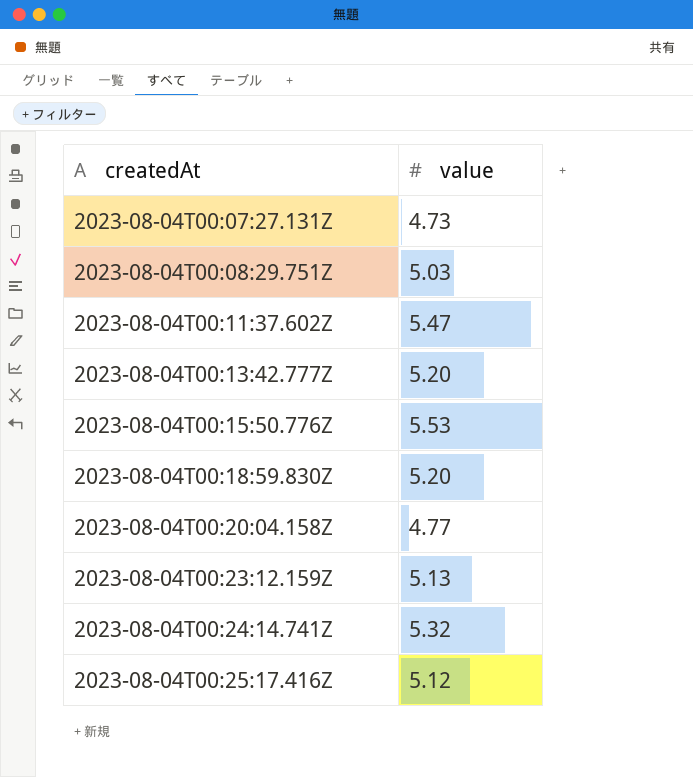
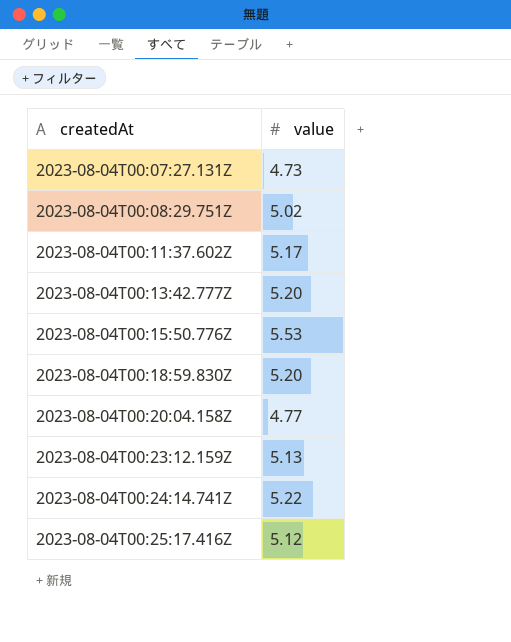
2023-08-04T00:08:29.751Z | value: 5.03 -> 5.02
2023-08-04T00:11:37.602Z | value: 5.47 -> 5.17
2023-08-04T00:24:14.741Z | value: 5.32 -> 5.22

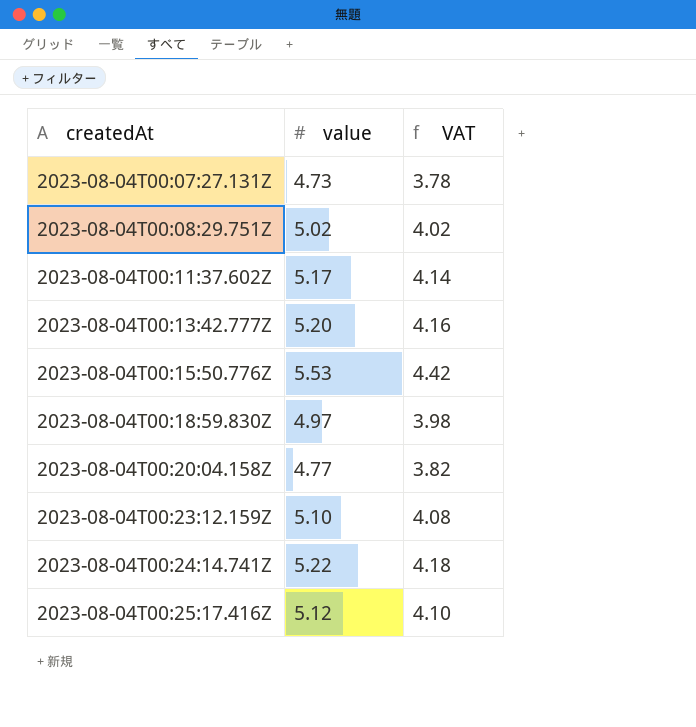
column VAT | formula: none -> [value] * 0.8
2023-08-04T00:18:59.830Z | value: 5.20 -> 4.97
2023-08-04T00:23:12.159Z | value: 5.13 -> 5.10

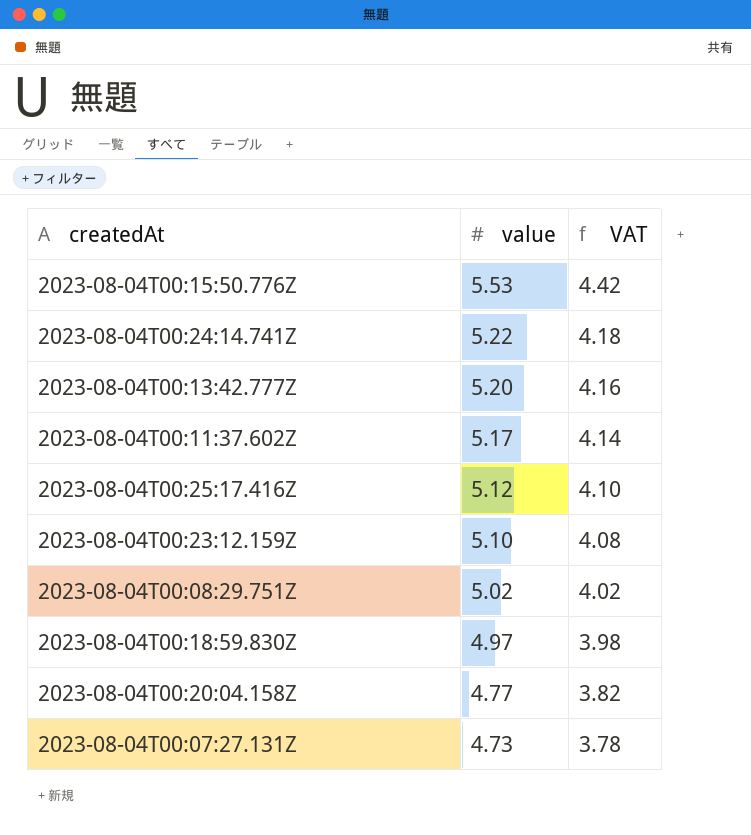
row order: createdAt ascending -> value descending

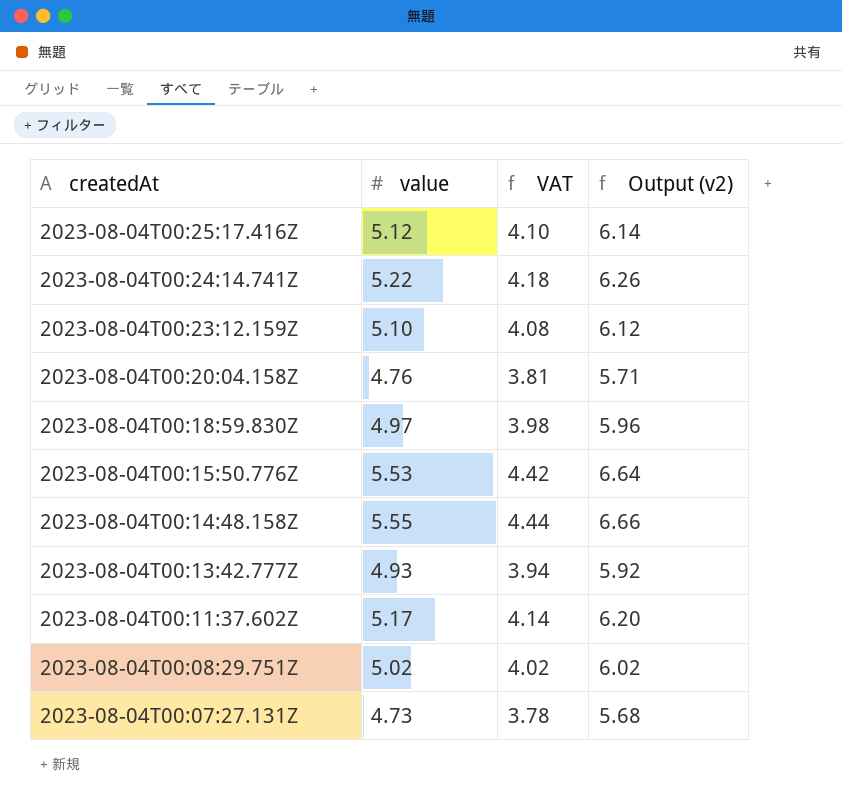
row order: value descending -> createdAt descending
column Output (v2) | formula: none -> [value] * 1.2
2023-08-04T00:20:04.158Z | value: 4.77 -> 4.76
2023-08-04T00:20:04.158Z | VAT: 3.82 -> 3.81
row 2023-08-04T00:14:48.158Z: none -> 5.55 | 4.44 | 6.66
2023-08-04T00:13:42.777Z | value: 5.20 -> 4.93
2023-08-04T00:13:42.777Z | VAT: 4.16 -> 3.94

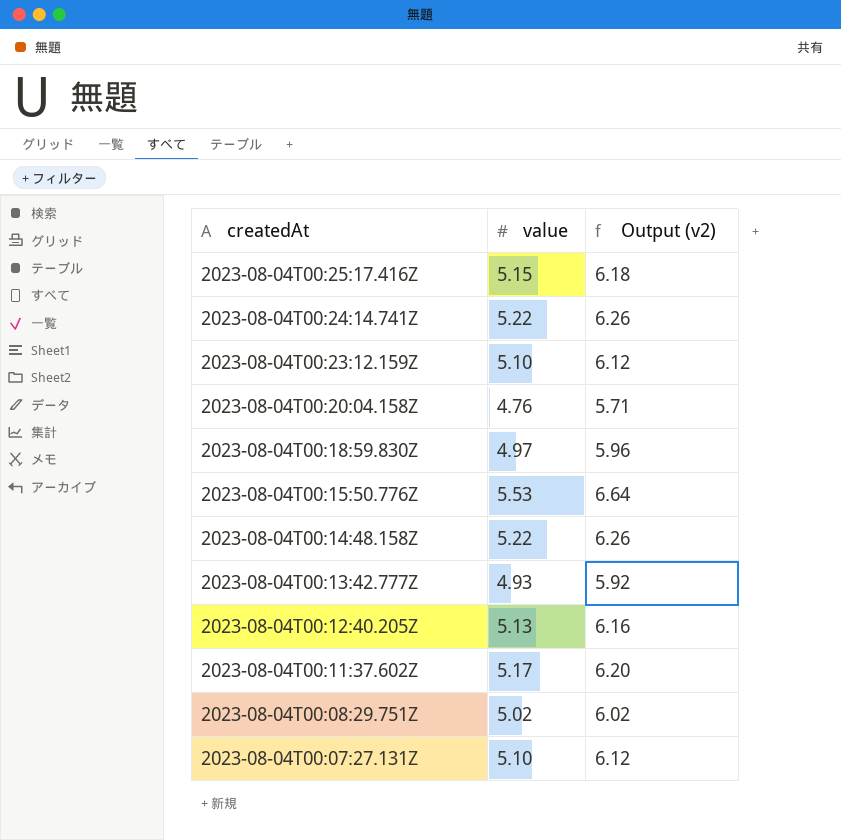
column VAT | formula: [value] * 0.8 -> none
2023-08-04T00:25:17.416Z | value: 5.12 -> 5.15
2023-08-04T00:25:17.416Z | Output (v2): 6.14 -> 6.18
2023-08-04T00:14:48.158Z | value: 5.55 -> 5.22
2023-08-04T00:14:48.158Z | Output (v2): 6.66 -> 6.26
row 2023-08-04T00:12:40.205Z: none -> 5.13 | 6.16
2023-08-04T00:07:27.131Z | value: 4.73 -> 5.10
2023-08-04T00:07:27.131Z | Output (v2): 5.68 -> 6.12

